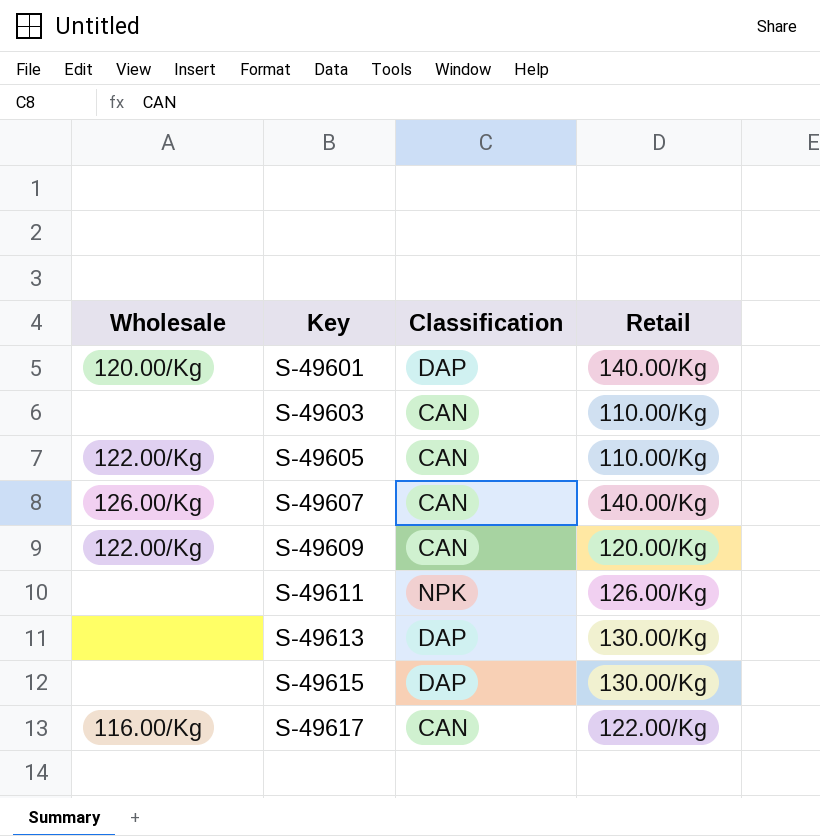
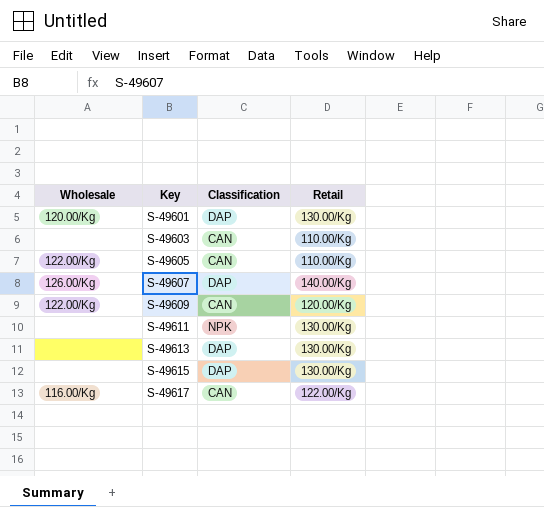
S-49601 | Retail: 140.00/Kg -> 130.00/Kg
S-49607 | Classification: CAN -> DAP
S-49611 | Retail: 126.00/Kg -> 130.00/Kg

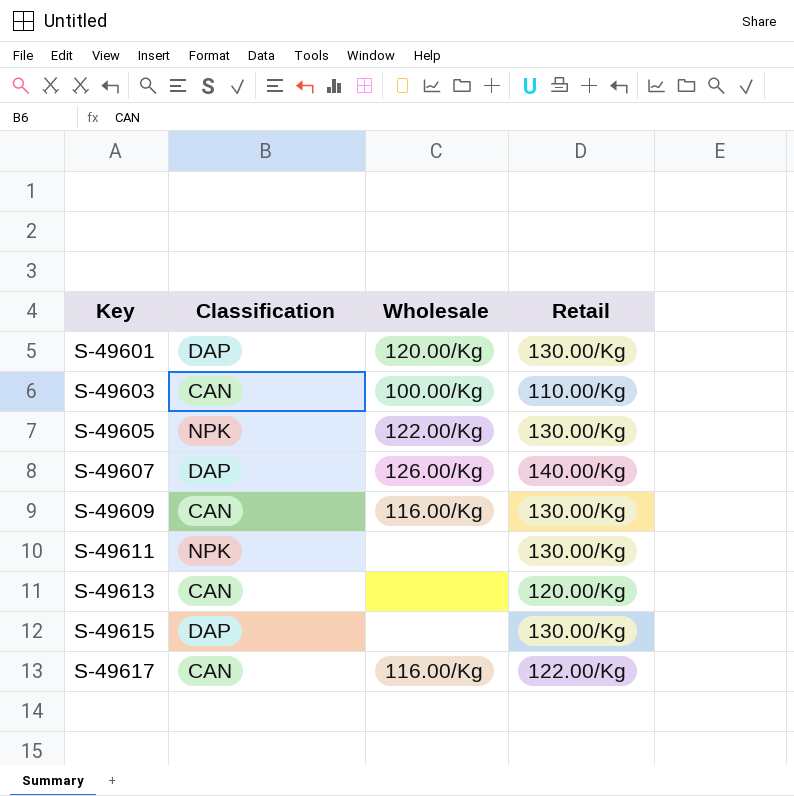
column Wholesale | position: 1 -> 3
S-49603 | Wholesale: none -> 100.00/Kg
S-49605 | Classification: CAN -> NPK
S-49605 | Retail: 110.00/Kg -> 130.00/Kg
S-49609 | Wholesale: 122.00/Kg -> 116.00/Kg
S-49609 | Retail: 120.00/Kg -> 130.00/Kg
S-49613 | Classification: DAP -> CAN
S-49613 | Retail: 130.00/Kg -> 120.00/Kg

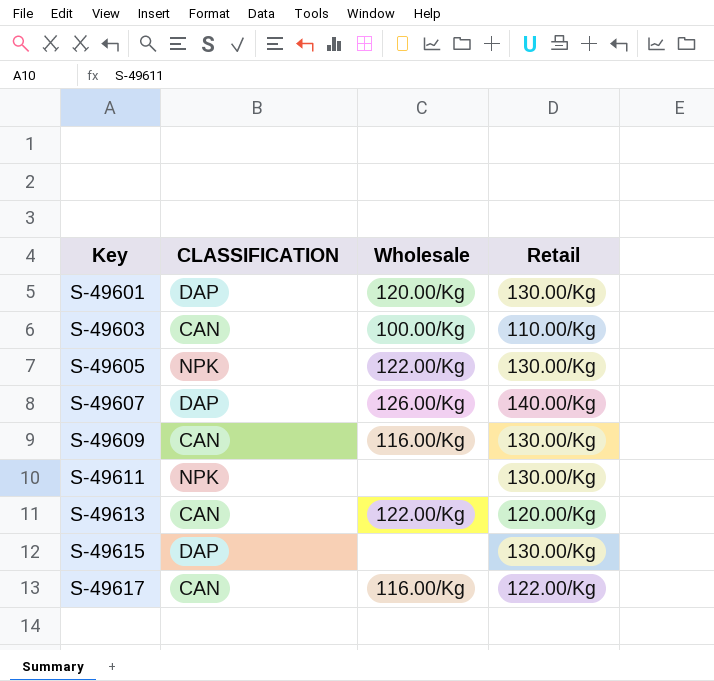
column name: Classification -> CLASSIFICATION
S-49613 | Wholesale: none -> 122.00/Kg

